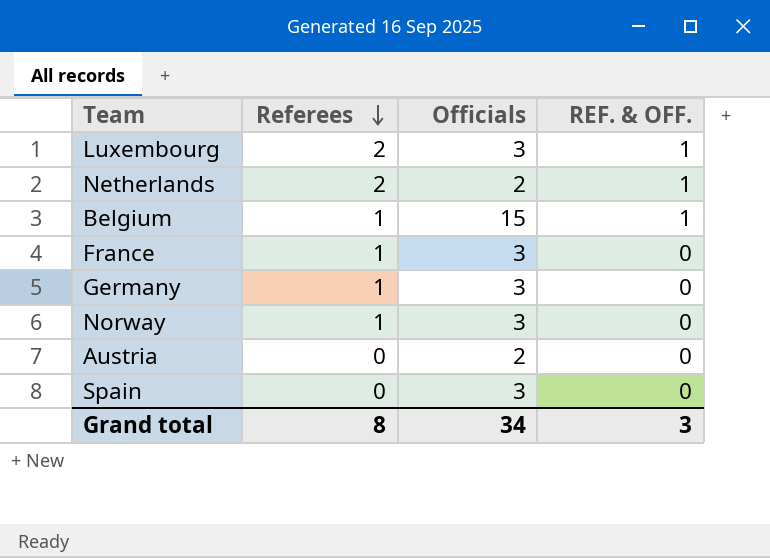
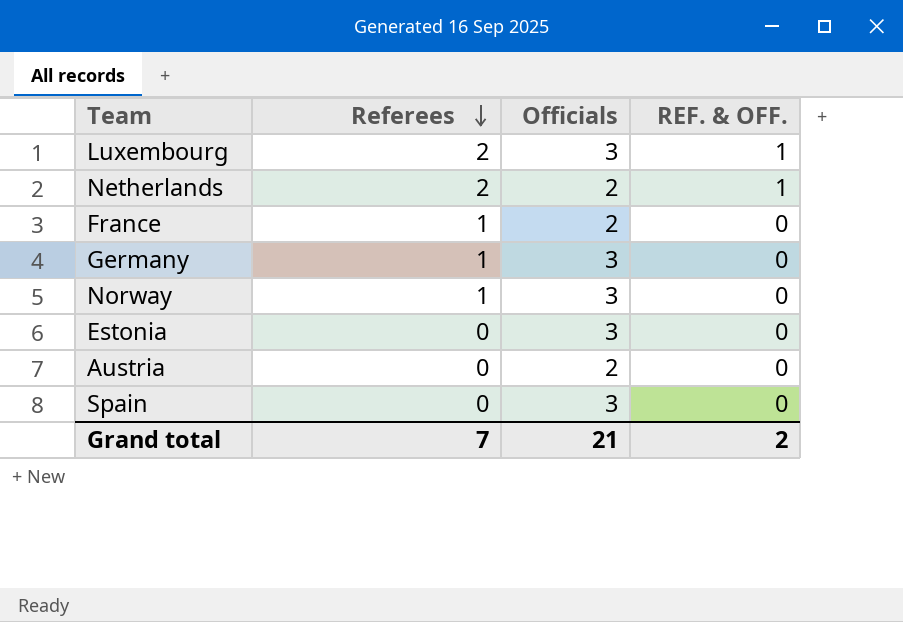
row Belgium: 1 | 15 | 1 -> none
France | Officials: 3 -> 2
row Estonia: none -> 0 | 3 | 0
Grand total | Referees: 8 -> 7
Grand total | Officials: 34 -> 21
Grand total | REF. & OFF.: 3 -> 2

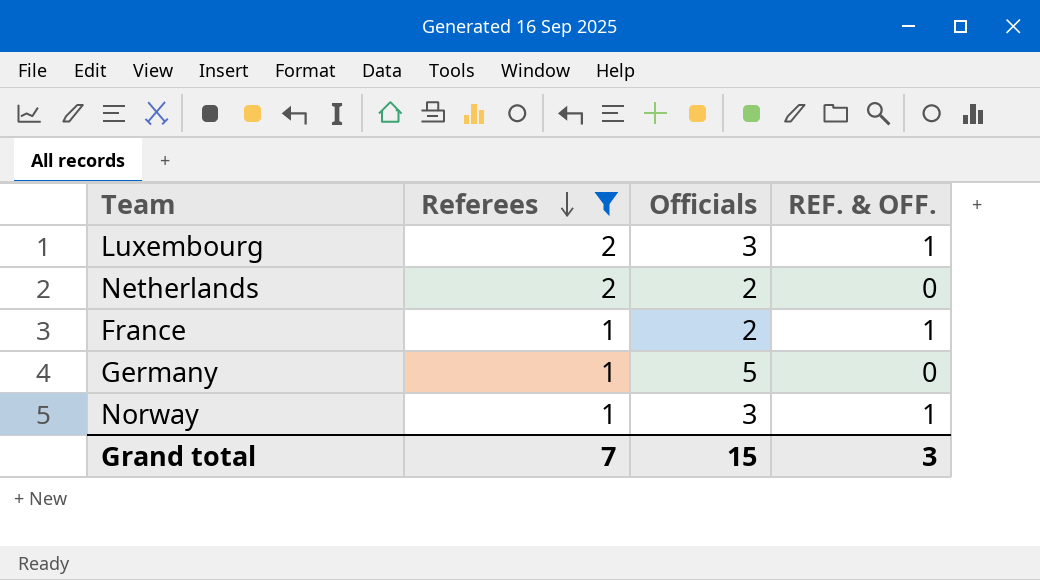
filter: none -> Referees != 0
Netherlands | REF. & OFF.: 1 -> 0
France | REF. & OFF.: 0 -> 1
Germany | Officials: 3 -> 5
Norway | REF. & OFF.: 0 -> 1
Grand total | Officials: 21 -> 15
Grand total | REF. & OFF.: 2 -> 3

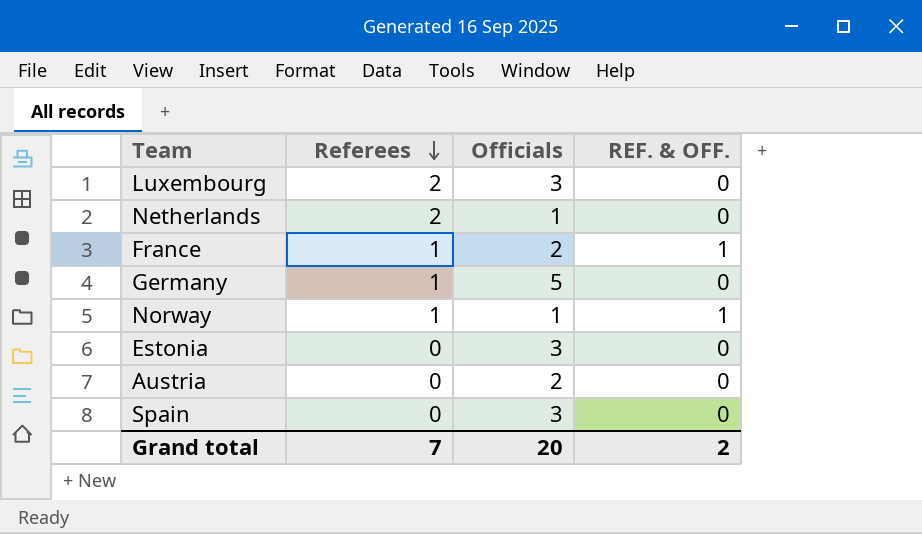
filter: Referees != 0 -> none
Luxembourg | REF. & OFF.: 1 -> 0
Netherlands | Officials: 2 -> 1
Norway | Officials: 3 -> 1
Grand total | Officials: 15 -> 20
Grand total | REF. & OFF.: 3 -> 2

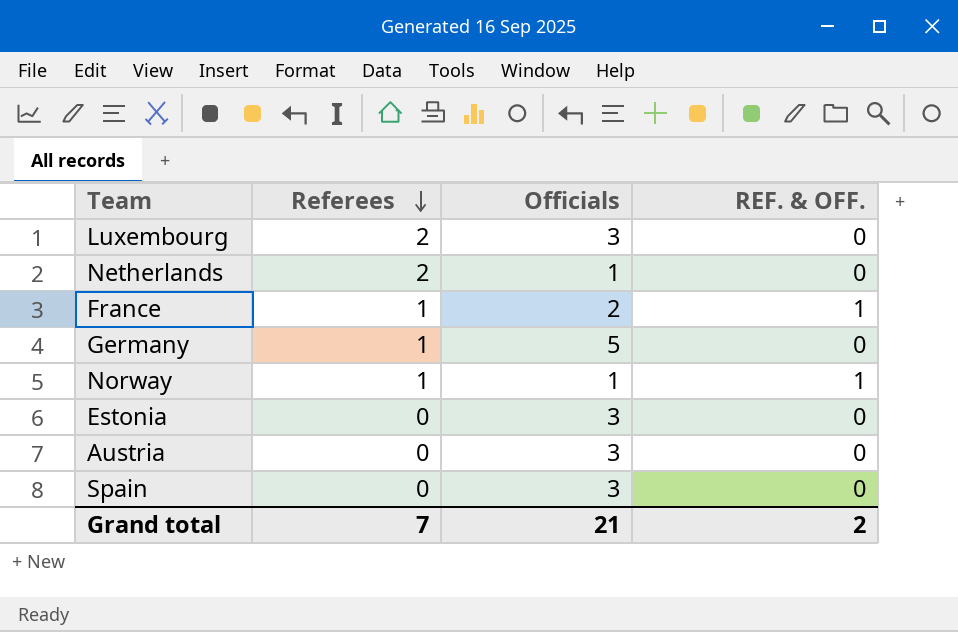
Austria | Officials: 2 -> 3
Grand total | Officials: 20 -> 21

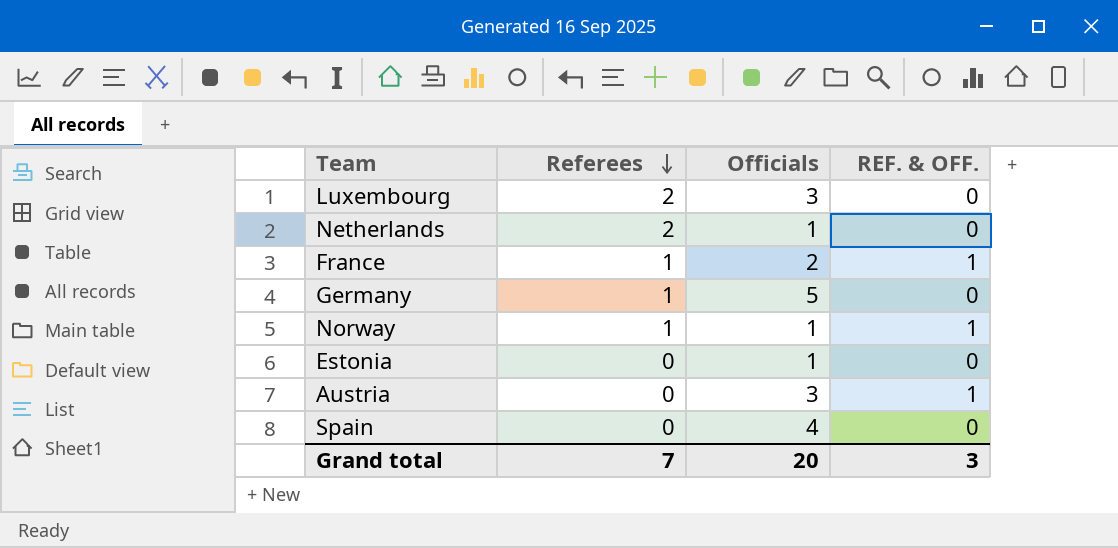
Estonia | Officials: 3 -> 1
Austria | REF. & OFF.: 0 -> 1
Spain | Officials: 3 -> 4
Grand total | Officials: 21 -> 20
Grand total | REF. & OFF.: 2 -> 3

